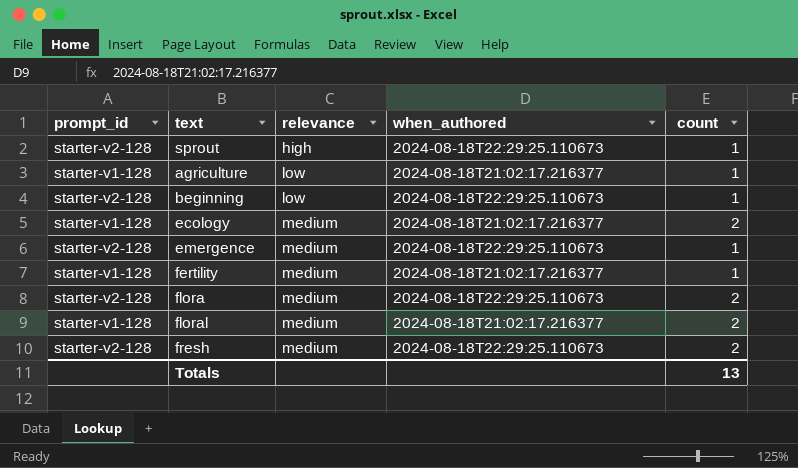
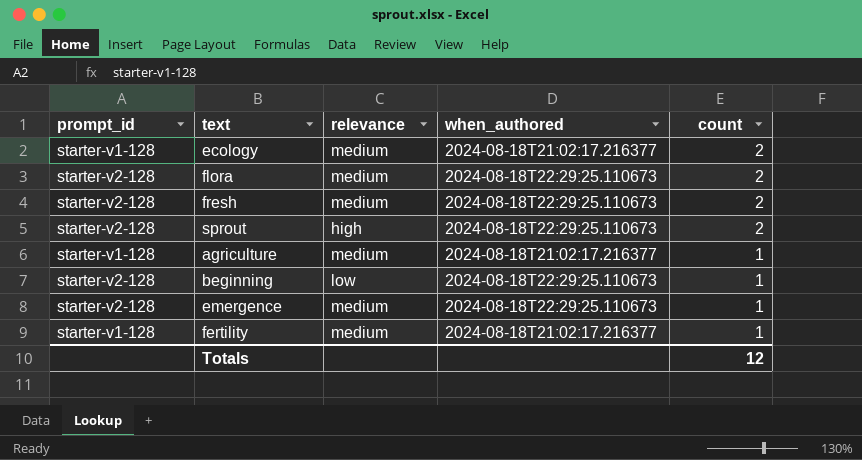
row order: relevance ascending -> count descending
row floral: starter-v1-128 | medium | 2024-08-18T21:02:17.216377 | 2 -> none
sprout | count: 1 -> 2
agriculture | relevance: low -> medium
Totals | count: 13 -> 12

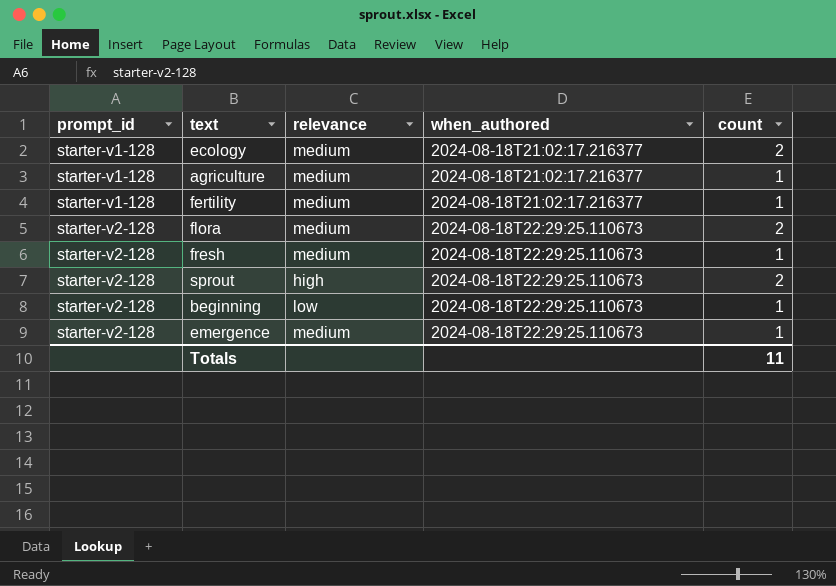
row order: count descending -> prompt_id ascending
fresh | count: 2 -> 1
Totals | count: 12 -> 11

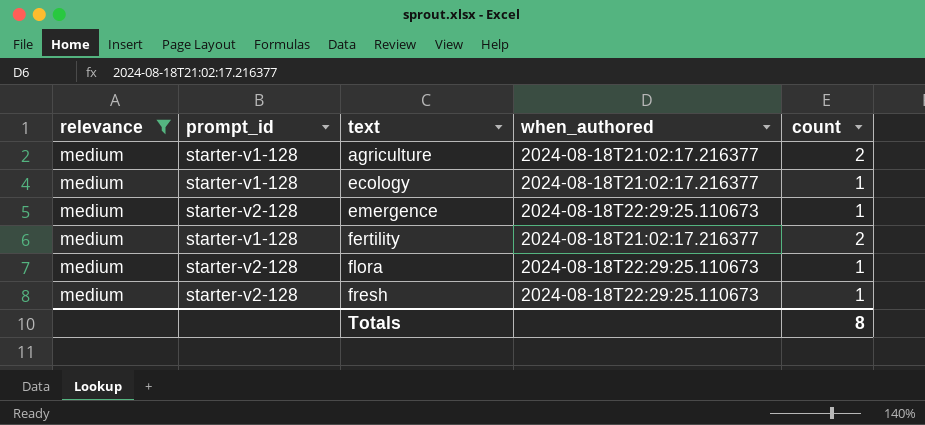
filter: none -> relevance = medium
row order: prompt_id ascending -> text ascending
column relevance | position: 3 -> 1
agriculture | count: 1 -> 2
ecology | count: 2 -> 1
fertility | count: 1 -> 2
flora | count: 2 -> 1
Totals | count: 11 -> 8

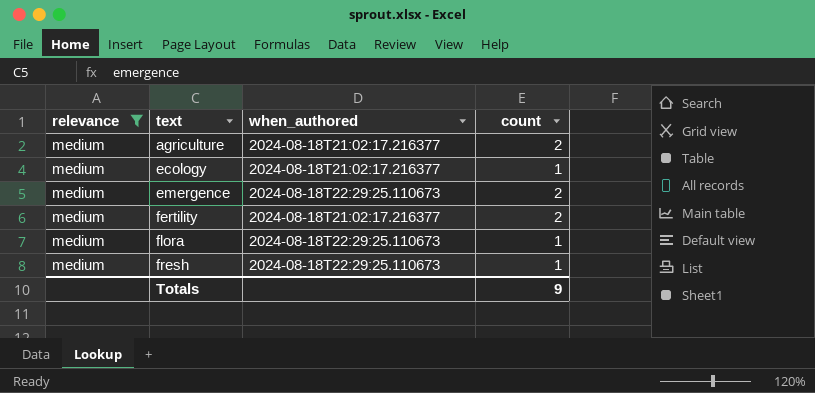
column prompt_id | position: 2 -> none
emergence | count: 1 -> 2
Totals | count: 8 -> 9

